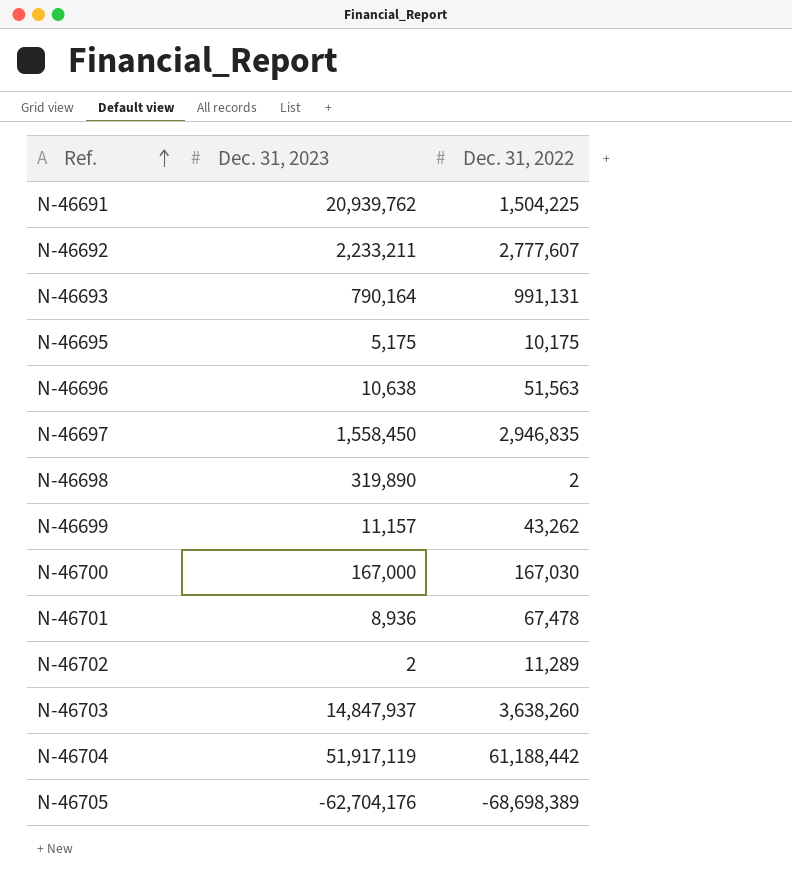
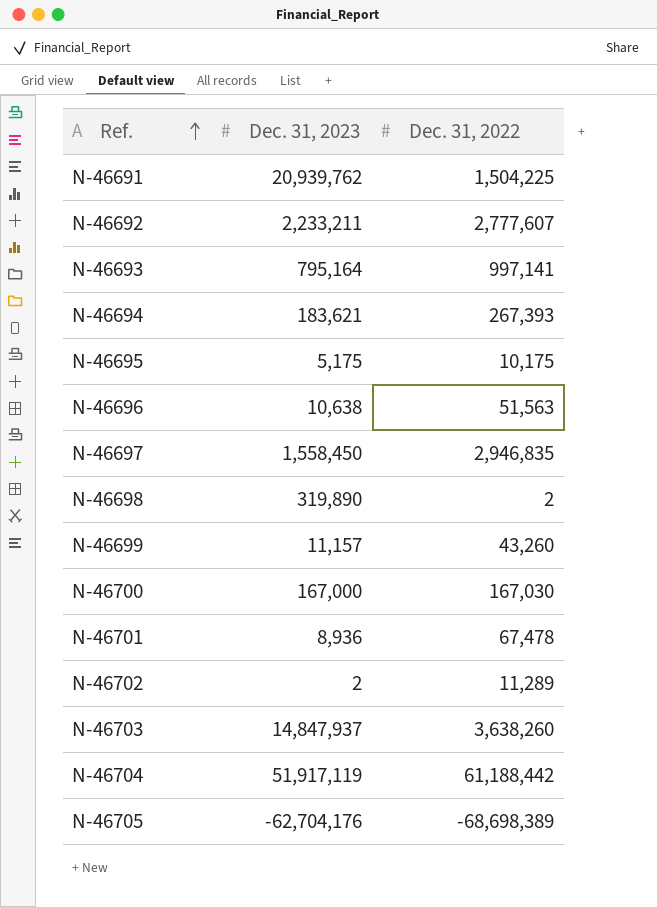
N-46693 | Dec. 31, 2023: 790,164 -> 795,164
N-46693 | Dec. 31, 2022: 991,131 -> 997,141
row N-46694: none -> 183,621 | 267,393
N-46699 | Dec. 31, 2022: 43,262 -> 43,260

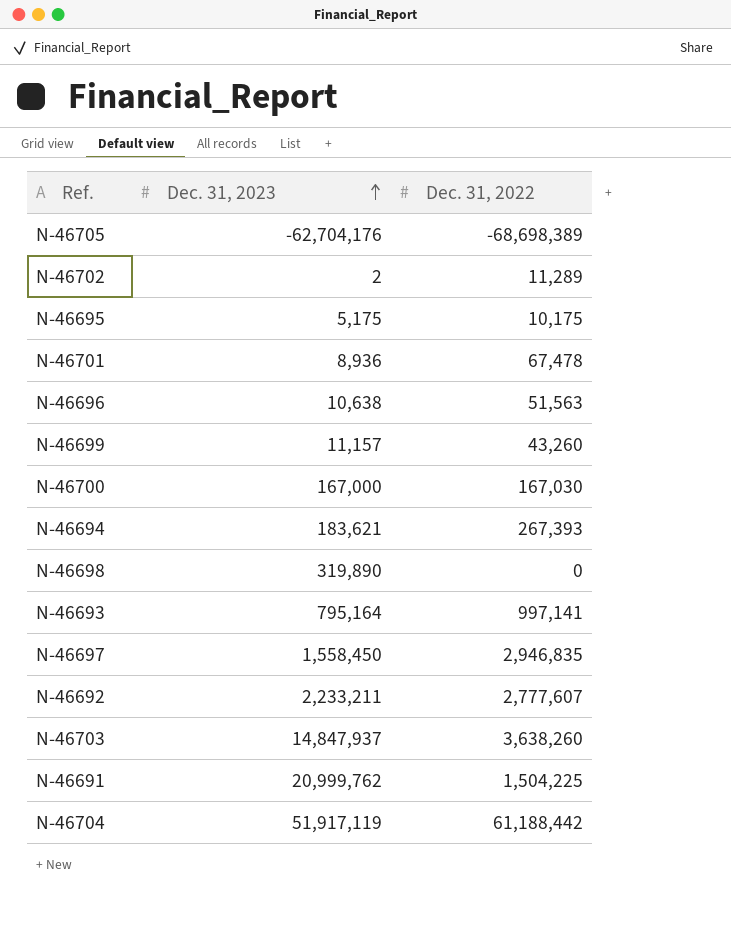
row order: Ref. ascending -> Dec. 31, 2023 ascending
N-46698 | Dec. 31, 2022: 2 -> 0
N-46691 | Dec. 31, 2023: 20,939,762 -> 20,999,762

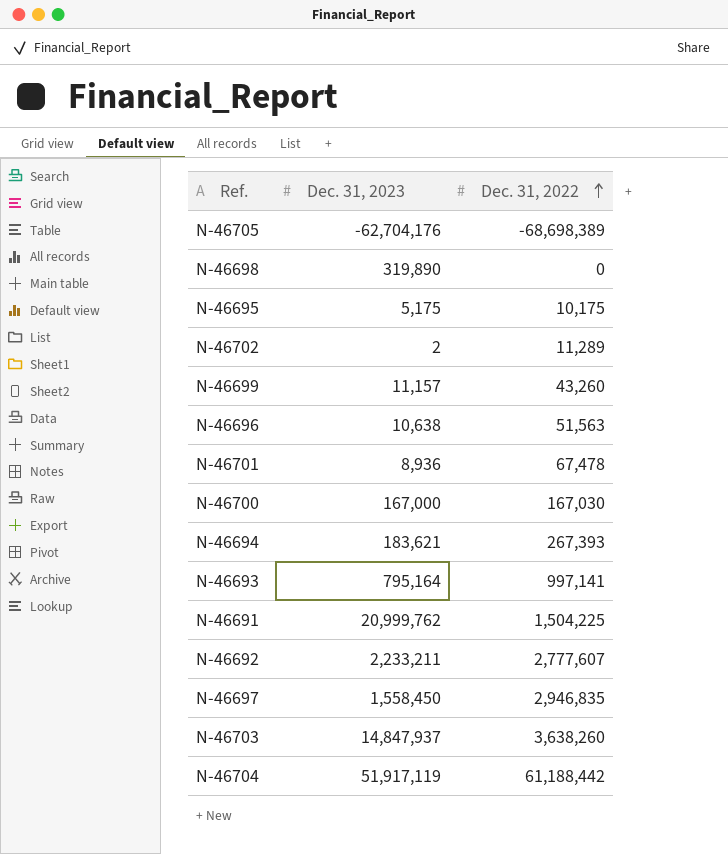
row order: Dec. 31, 2023 ascending -> Dec. 31, 2022 ascending

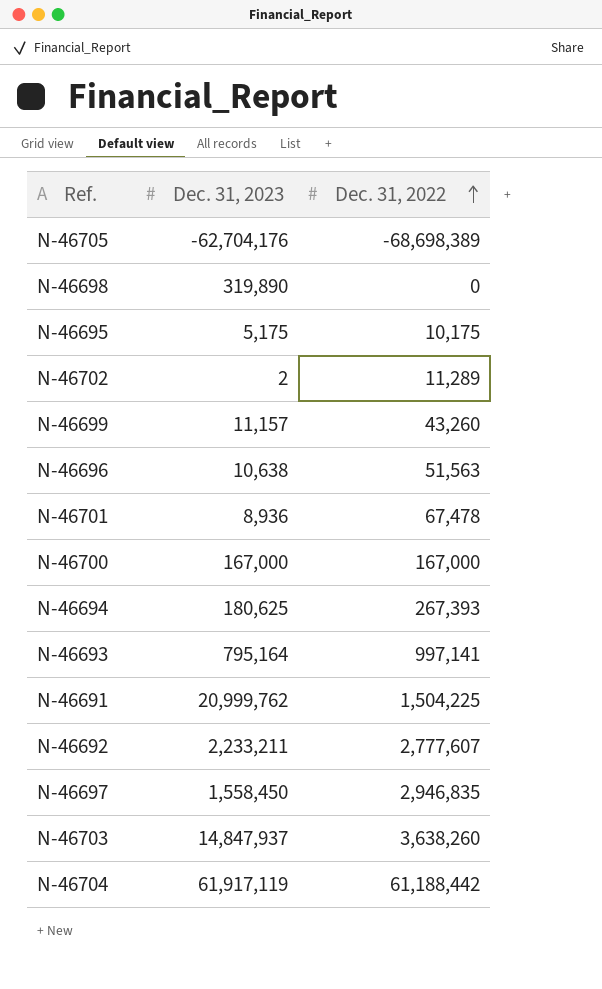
N-46700 | Dec. 31, 2022: 167,030 -> 167,000
N-46694 | Dec. 31, 2023: 183,621 -> 180,625
N-46704 | Dec. 31, 2023: 51,917,119 -> 61,917,119

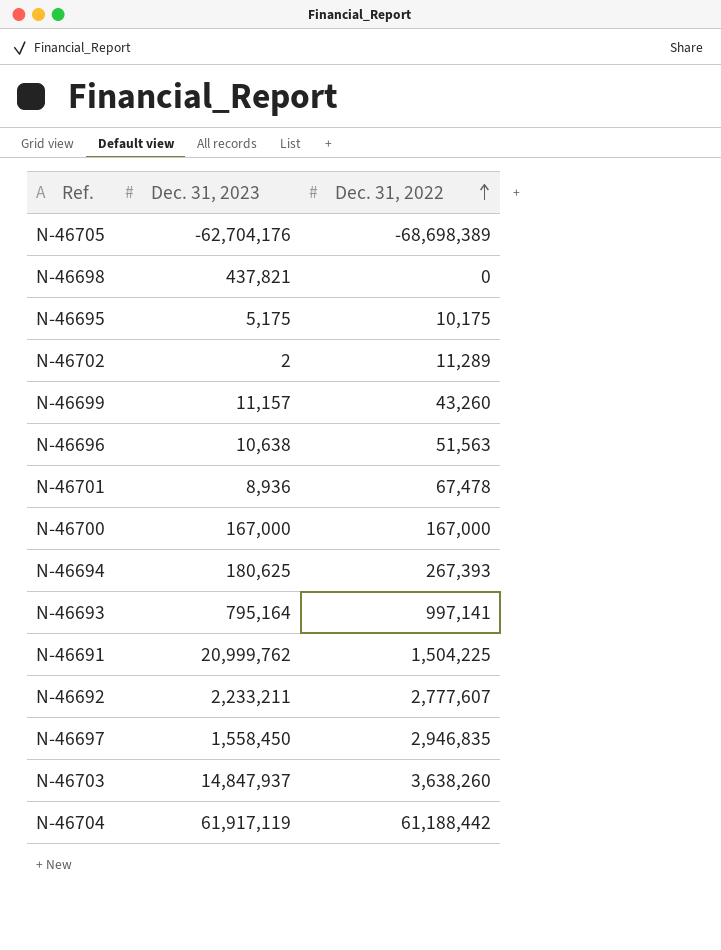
N-46698 | Dec. 31, 2023: 319,890 -> 437,821

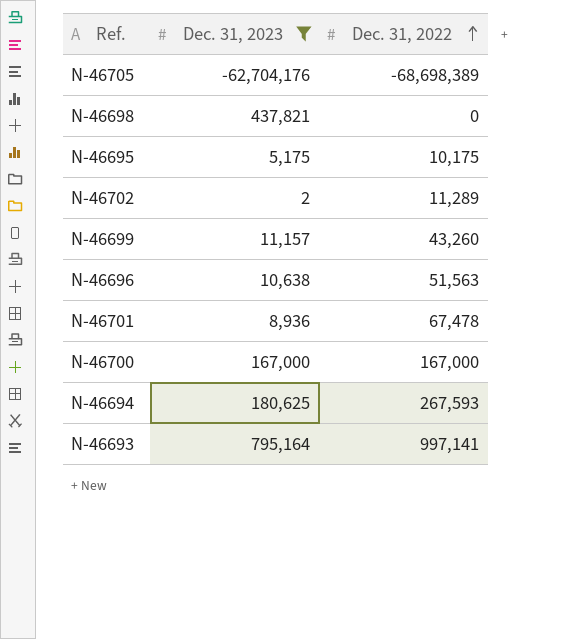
filter: none -> Dec. 31, 2023 <= 795,164
N-46694 | Dec. 31, 2022: 267,393 -> 267,593

